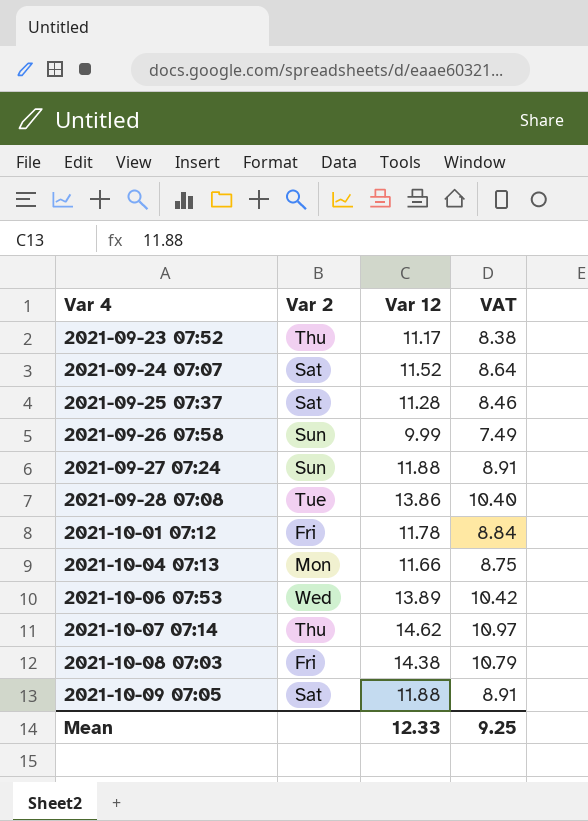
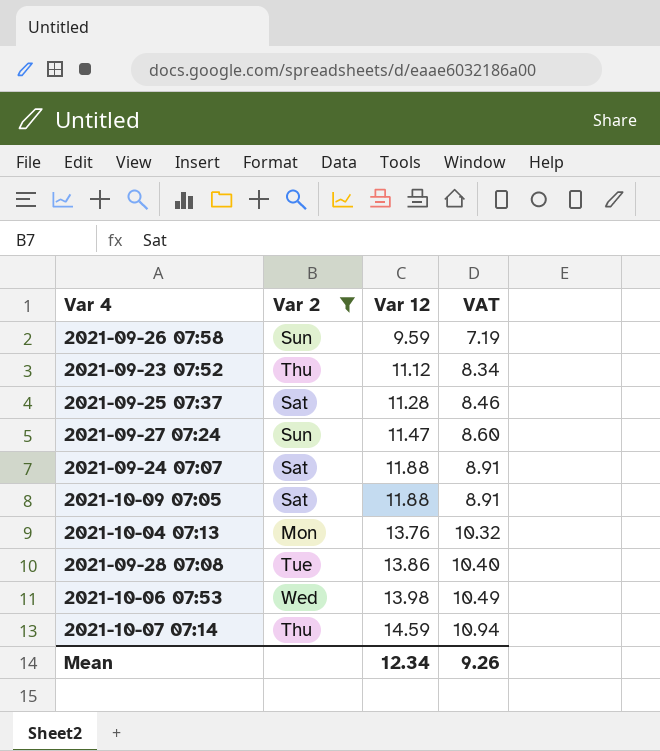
filter: none -> Var 2 != Fri
row order: Var 4 ascending -> Var 12 ascending
2021-09-26 07:58 | Var 12: 9.99 -> 9.59
2021-09-26 07:58 | VAT: 7.49 -> 7.19
2021-09-23 07:52 | Var 12: 11.17 -> 11.12
2021-09-23 07:52 | VAT: 8.38 -> 8.34
2021-09-27 07:24 | Var 12: 11.88 -> 11.47
2021-09-27 07:24 | VAT: 8.91 -> 8.60
2021-09-24 07:07 | Var 12: 11.52 -> 11.88
2021-09-24 07:07 | VAT: 8.64 -> 8.91
2021-10-04 07:13 | Var 12: 11.66 -> 13.76
2021-10-04 07:13 | VAT: 8.75 -> 10.32
2021-10-06 07:53 | Var 12: 13.89 -> 13.98
2021-10-06 07:53 | VAT: 10.42 -> 10.49
2021-10-07 07:14 | Var 12: 14.62 -> 14.59
2021-10-07 07:14 | VAT: 10.97 -> 10.94
Mean | Var 12: 12.33 -> 12.34
Mean | VAT: 9.25 -> 9.26

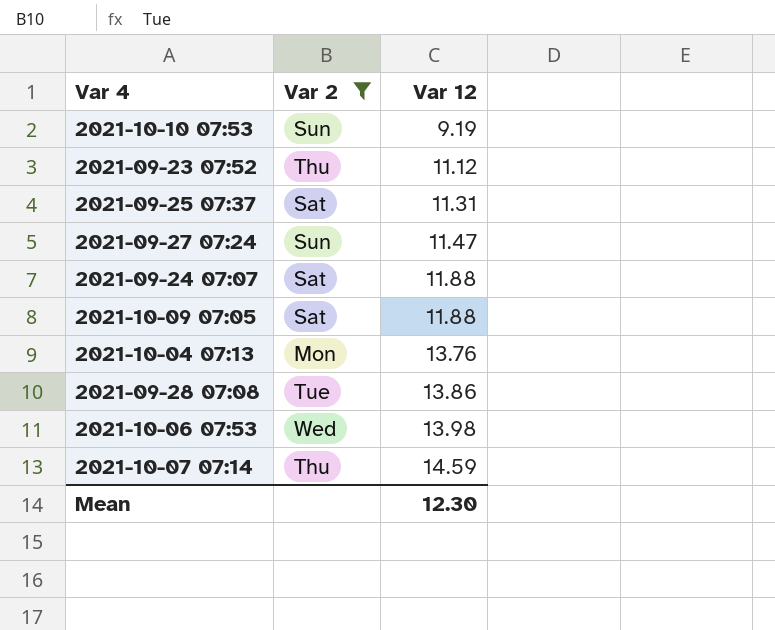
column VAT | formula: [Var 12] * 0.75 -> none
row 2021-09-26 07:58: Sun | 9.59 | 7.19 -> none
row 2021-10-10 07:53: none -> Sun | 9.19
2021-09-25 07:37 | Var 12: 11.28 -> 11.31
Mean | Var 12: 12.34 -> 12.30

